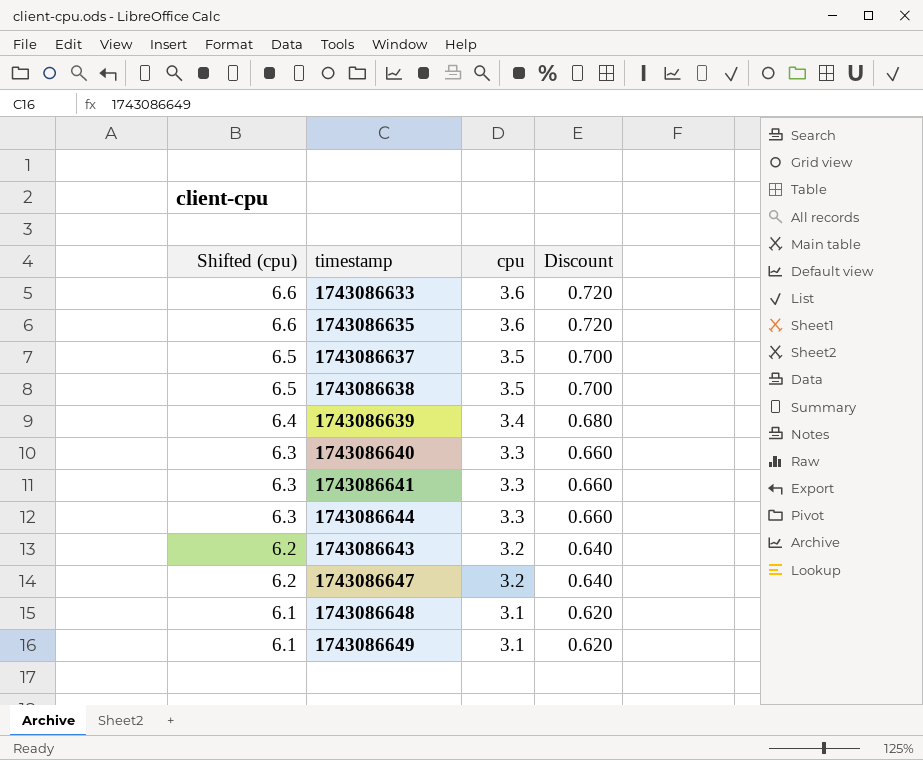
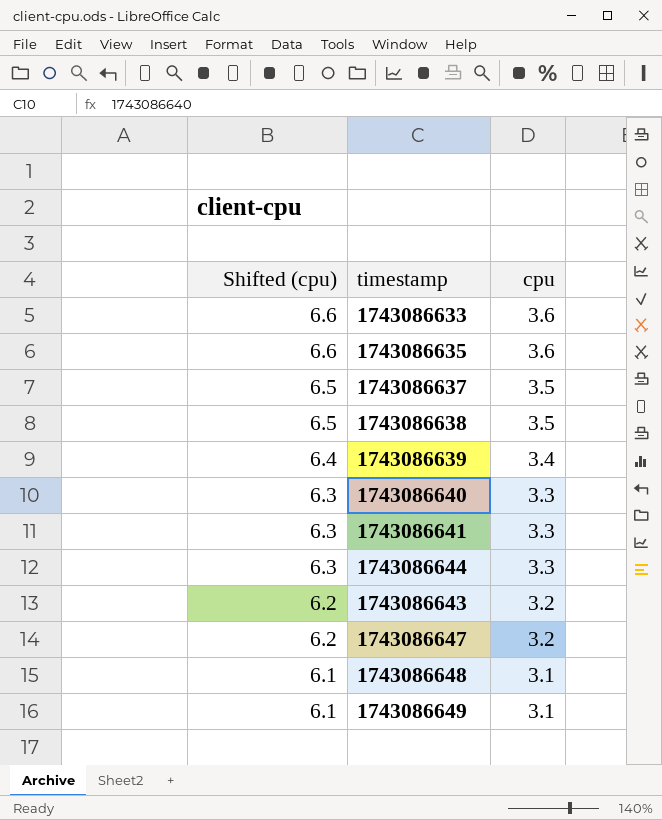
column Discount | formula: [cpu] * 0.2 -> none

